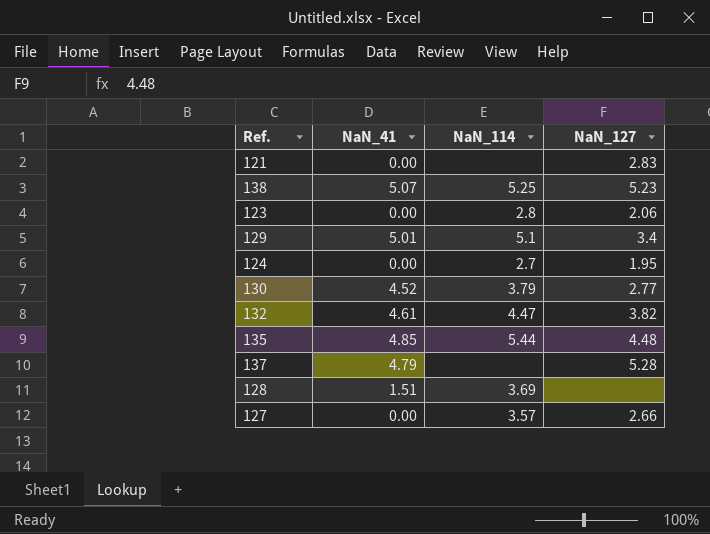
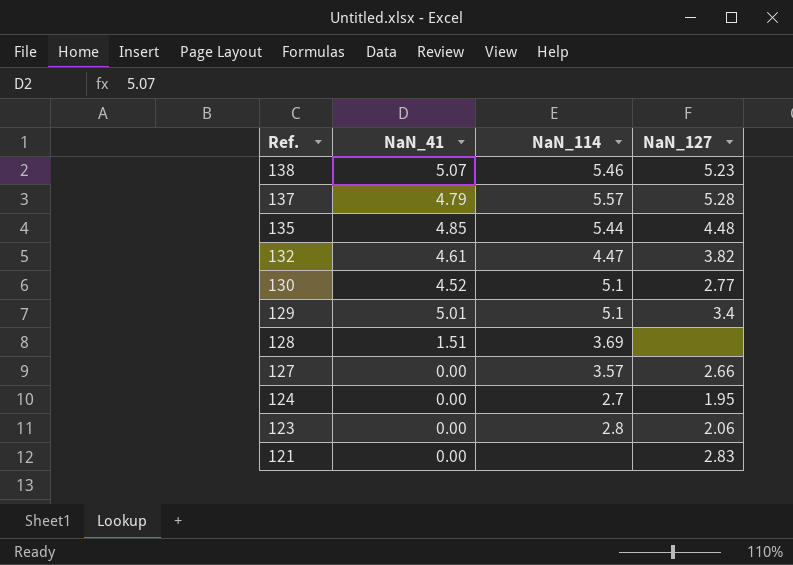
row order: none -> Ref. descending
138 | NaN_114: 5.25 -> 5.46
137 | NaN_114: none -> 5.57
130 | NaN_114: 3.79 -> 5.1

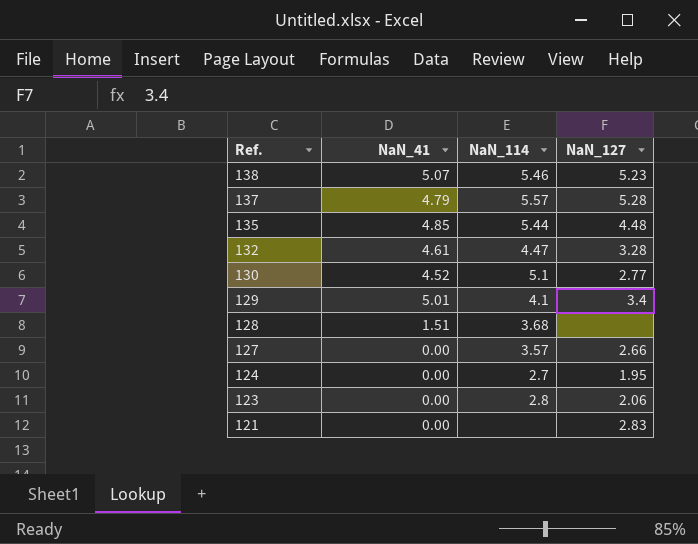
132 | NaN_127: 3.82 -> 3.28
129 | NaN_114: 5.1 -> 4.1
128 | NaN_114: 3.69 -> 3.68

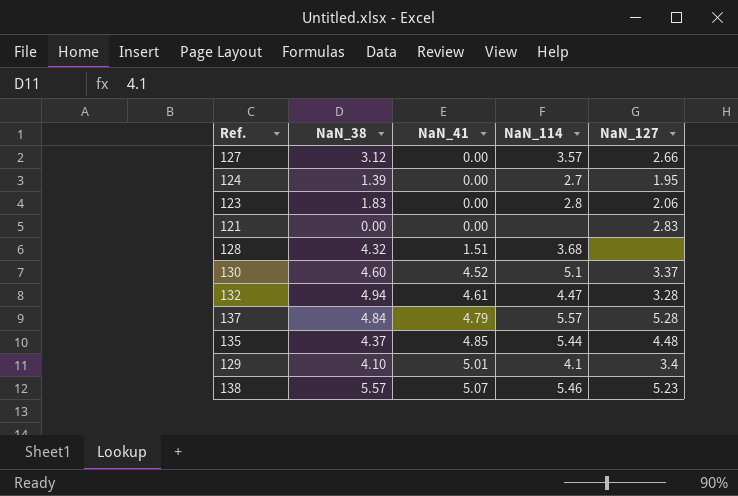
row order: Ref. descending -> NaN_41 ascending
column NaN_38 | position: none -> 2
130 | NaN_127: 2.77 -> 3.37

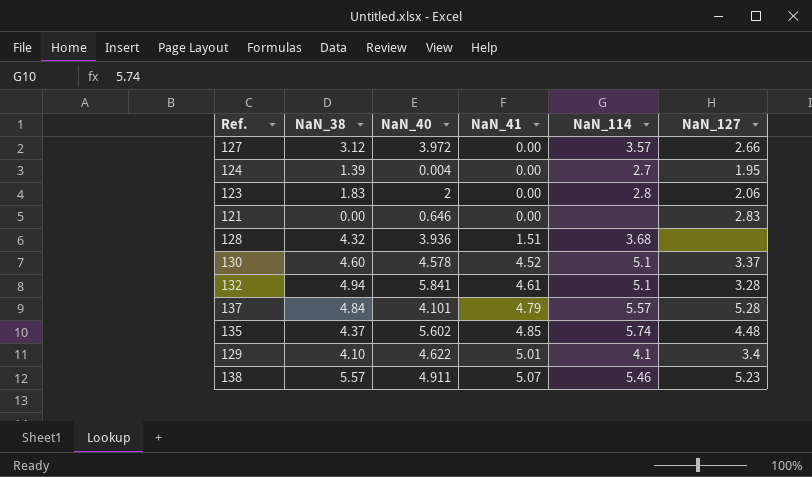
column NaN_40 | position: none -> 3
132 | NaN_114: 4.47 -> 5.1
135 | NaN_114: 5.44 -> 5.74

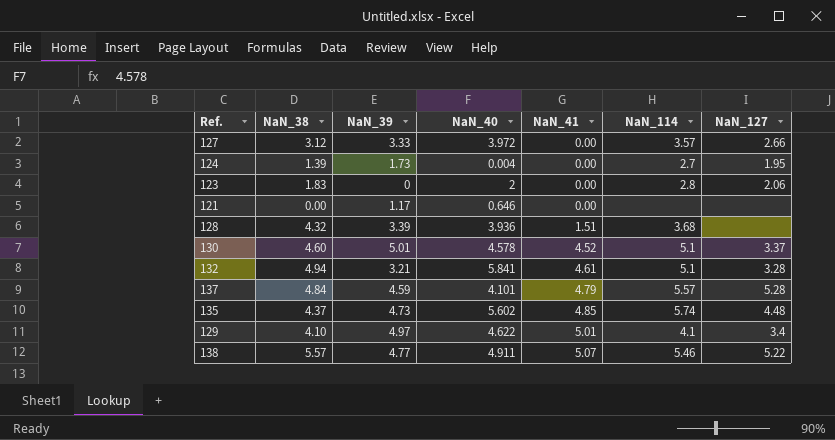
column NaN_39 | position: none -> 3
121 | NaN_127: 2.83 -> none
138 | NaN_127: 5.23 -> 5.22

